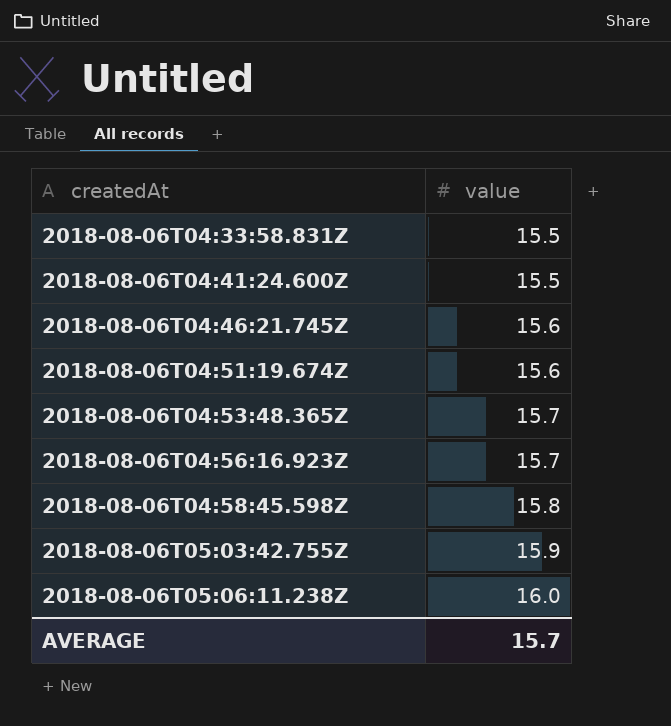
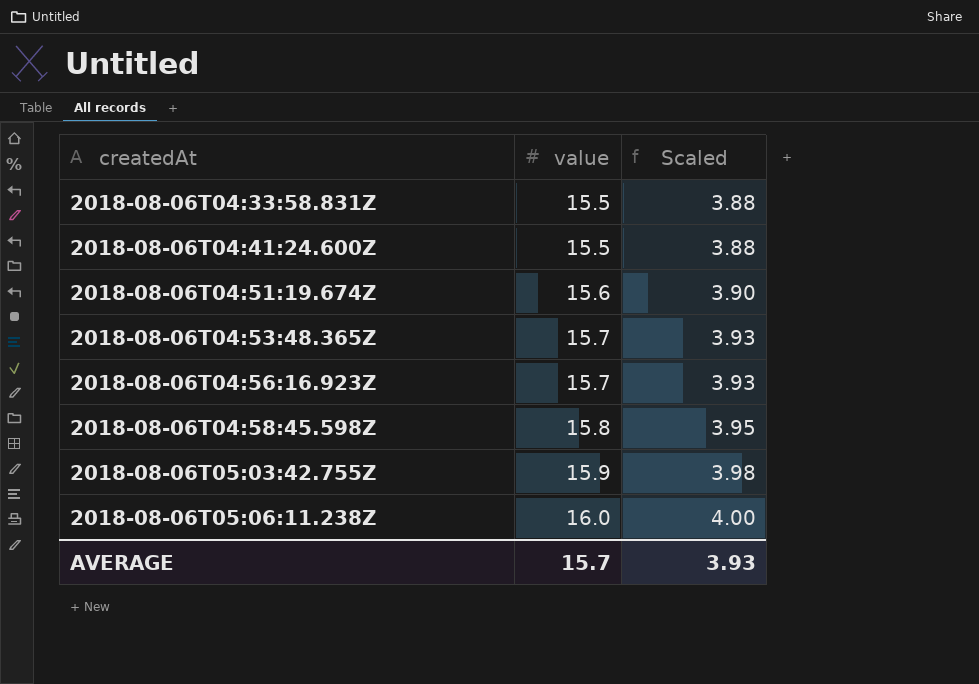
column Scaled | formula: none -> [value] * 0.25
row 2018-08-06T04:46:21.745Z: 15.6 -> none

